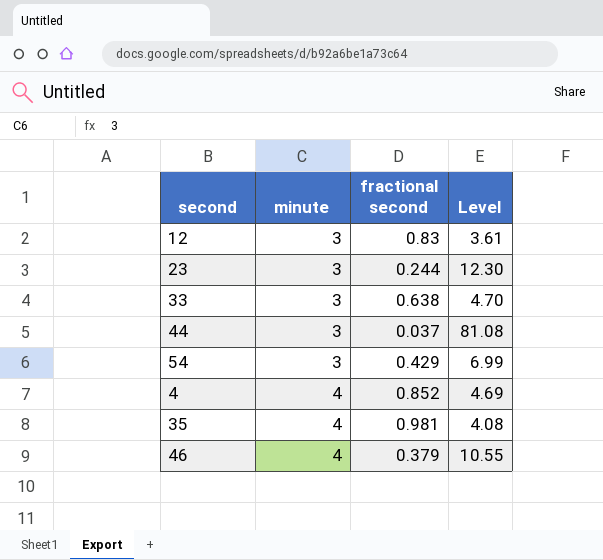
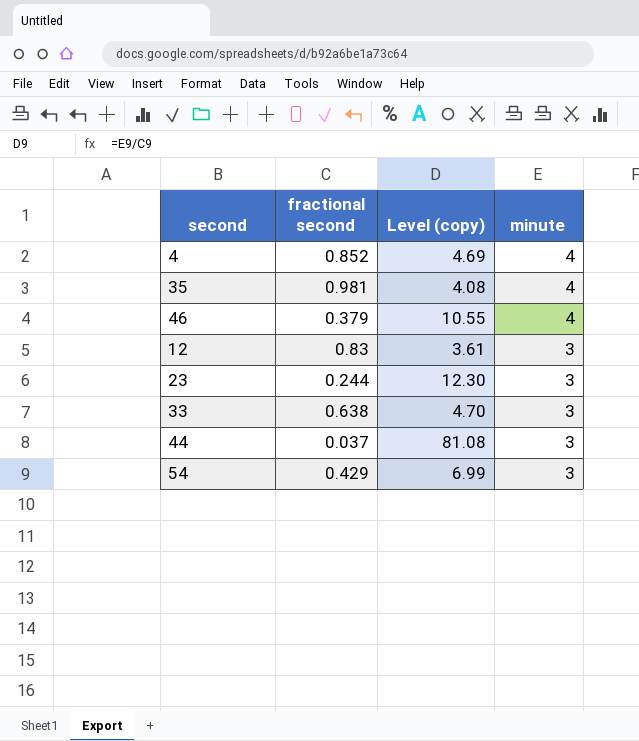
row order: minute ascending -> minute descending
column name: Level -> Level (copy)
column minute | position: 2 -> 4

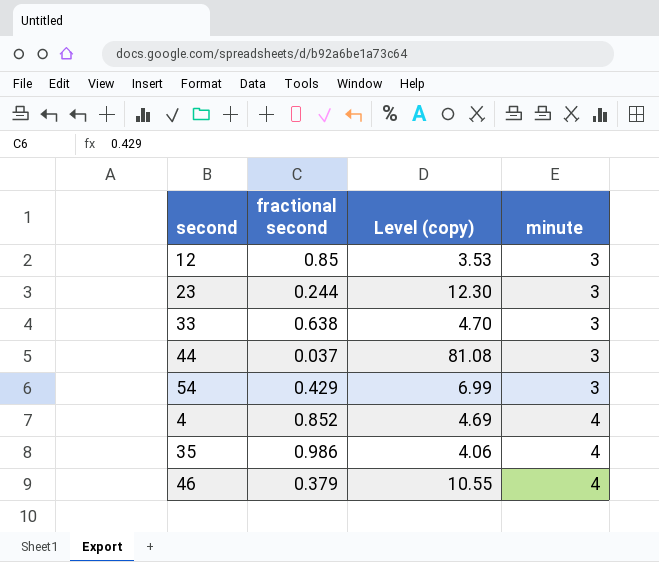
row order: minute descending -> minute ascending
12 | fractional second: 0.83 -> 0.85
12 | Level (copy): 3.61 -> 3.53
35 | fractional second: 0.981 -> 0.986
35 | Level (copy): 4.08 -> 4.06

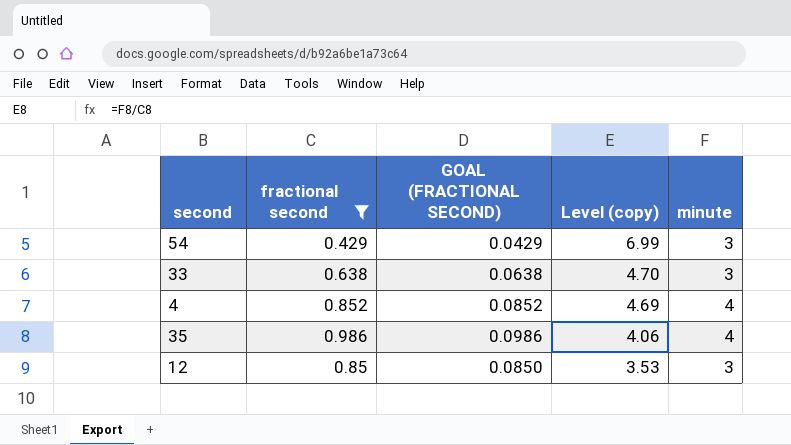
filter: none -> fractional second >= 0.429
row order: minute ascending -> Level (copy) descending
column GOAL (FRACTIONAL SECOND) | formula: none -> [fractional second] * 0.1

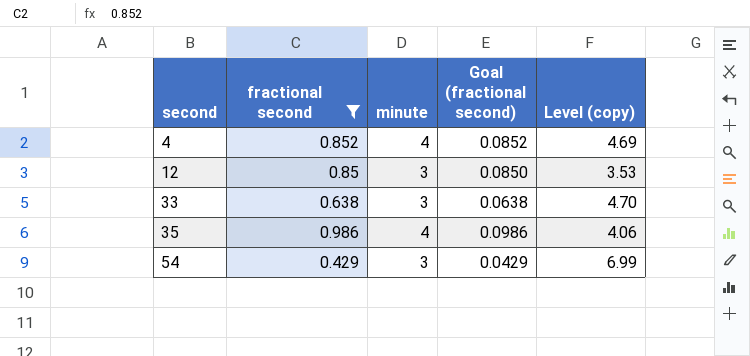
row order: Level (copy) descending -> second ascending
column minute | position: 5 -> 3
column name: GOAL (FRACTIONAL SECOND) -> Goal (fractional second)

